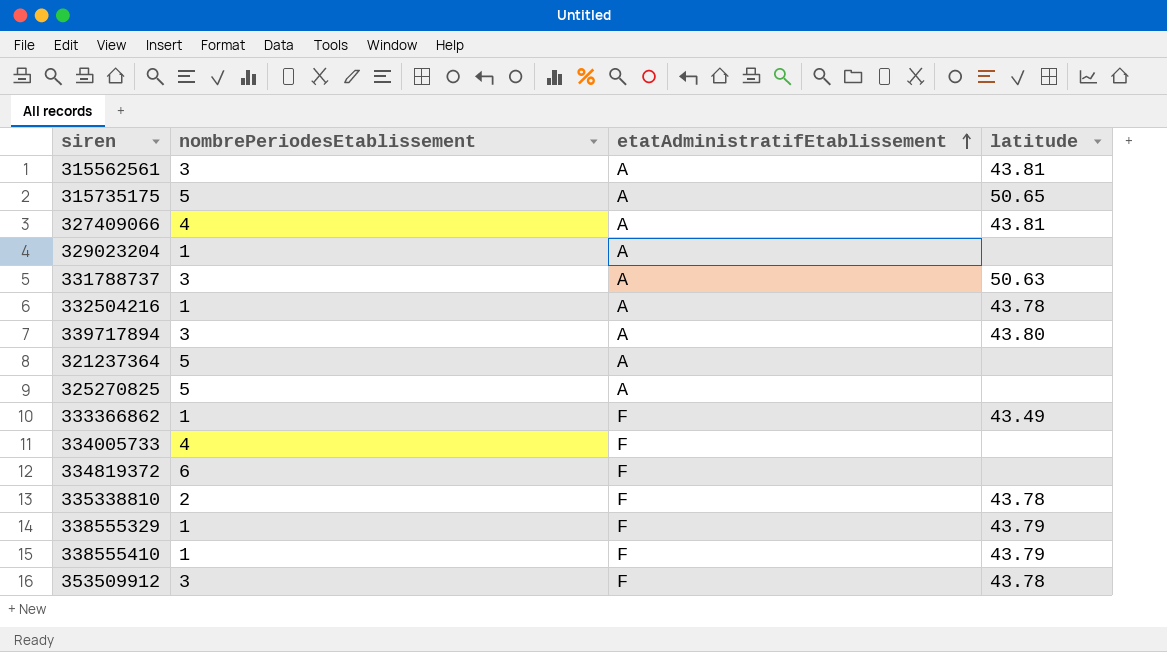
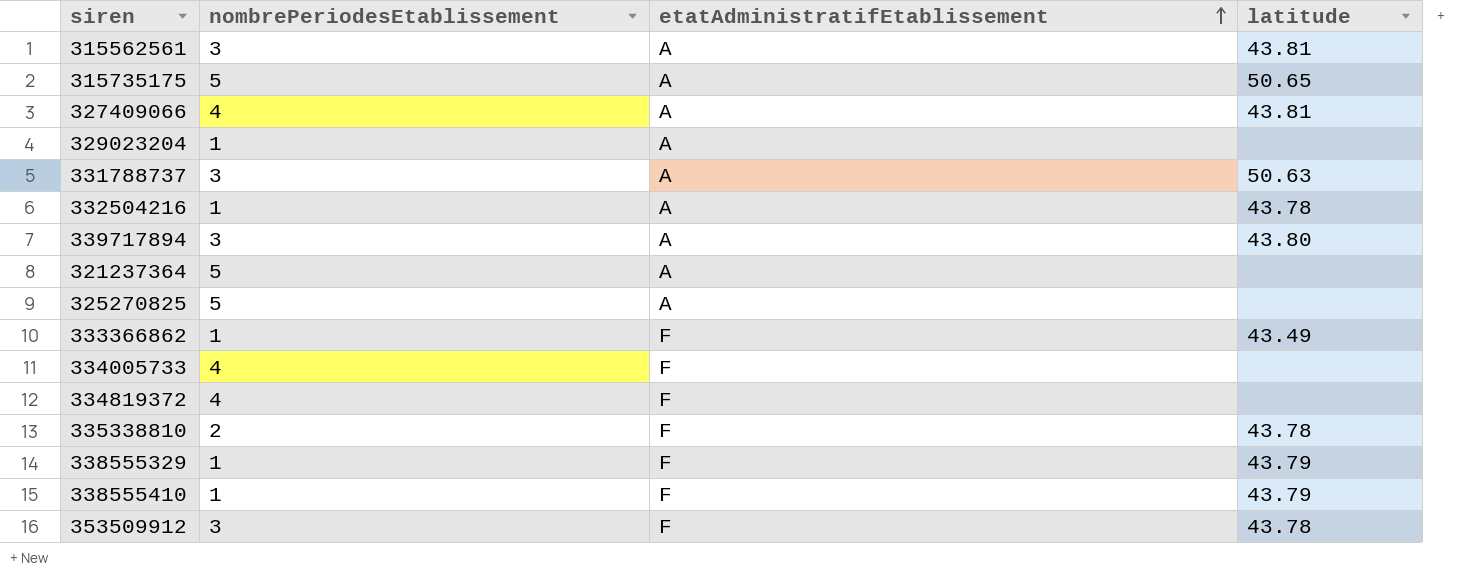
334819372 | nombrePeriodesEtablissement: 6 -> 4

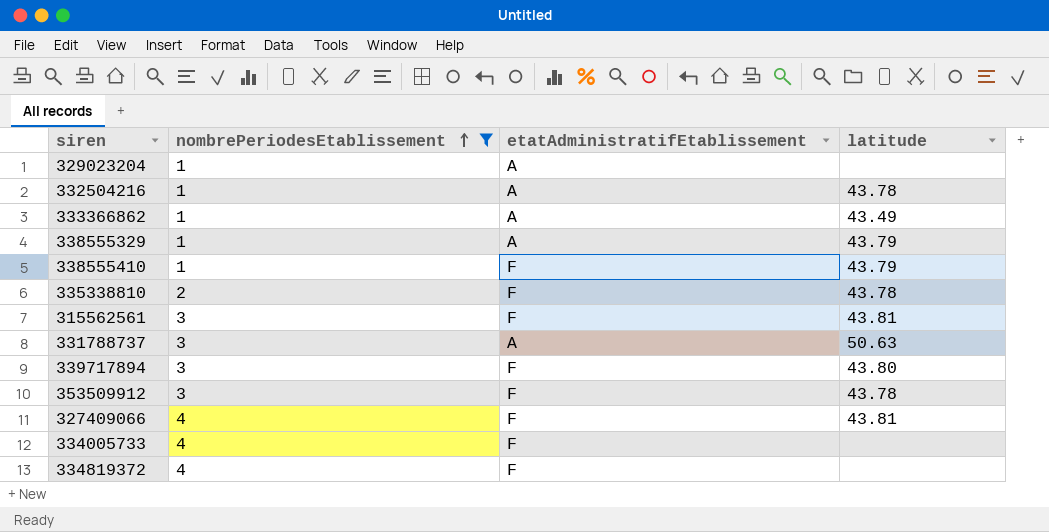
filter: none -> nombrePeriodesEtablissement != 5
row order: etatAdministratifEtablissement ascending -> nombrePeriodesEtablissement ascending
333366862 | etatAdministratifEtablissement: F -> A
338555329 | etatAdministratifEtablissement: F -> A
315562561 | etatAdministratifEtablissement: A -> F
339717894 | etatAdministratifEtablissement: A -> F
327409066 | etatAdministratifEtablissement: A -> F

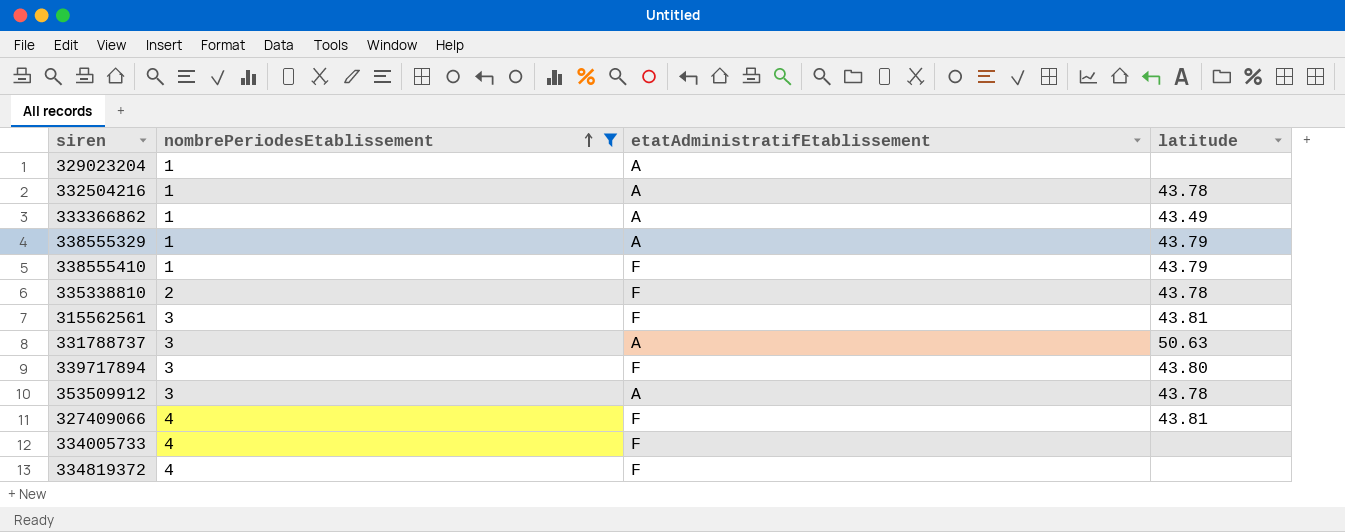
353509912 | etatAdministratifEtablissement: F -> A

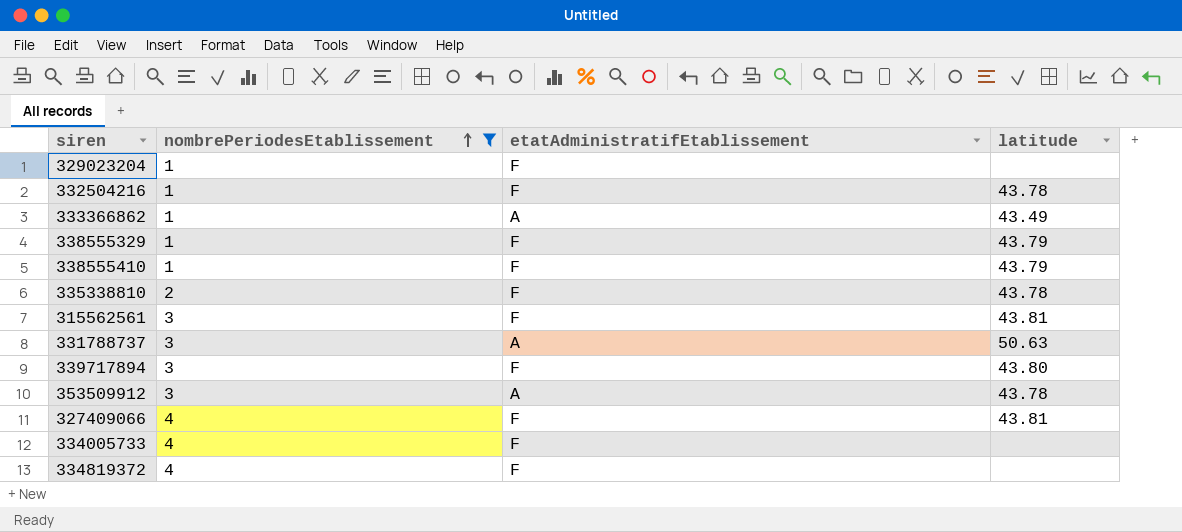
329023204 | etatAdministratifEtablissement: A -> F
332504216 | etatAdministratifEtablissement: A -> F
338555329 | etatAdministratifEtablissement: A -> F

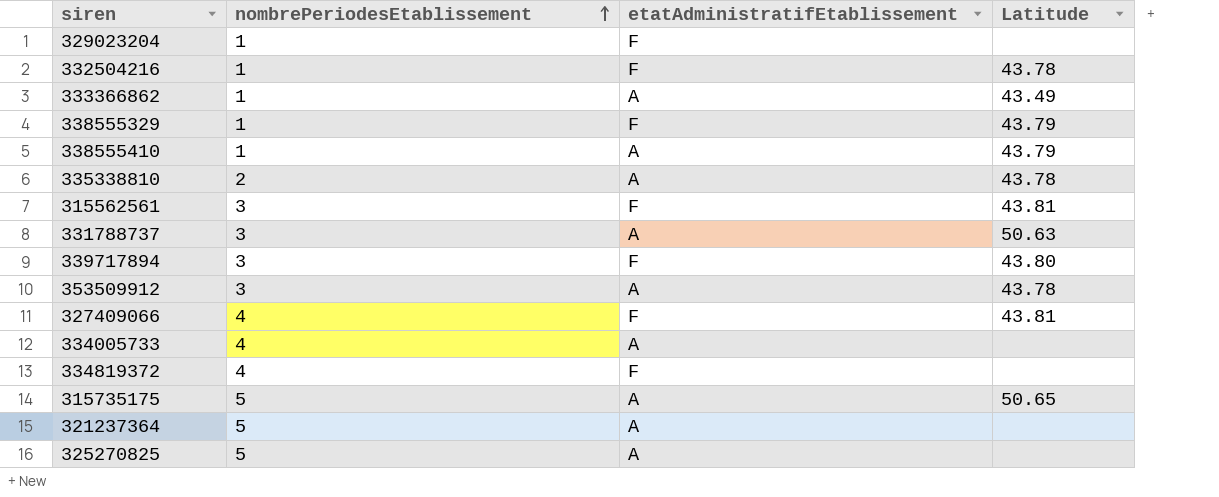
filter: nombrePeriodesEtablissement != 5 -> none
column name: latitude -> Latitude
338555410 | etatAdministratifEtablissement: F -> A
335338810 | etatAdministratifEtablissement: F -> A
334005733 | etatAdministratifEtablissement: F -> A

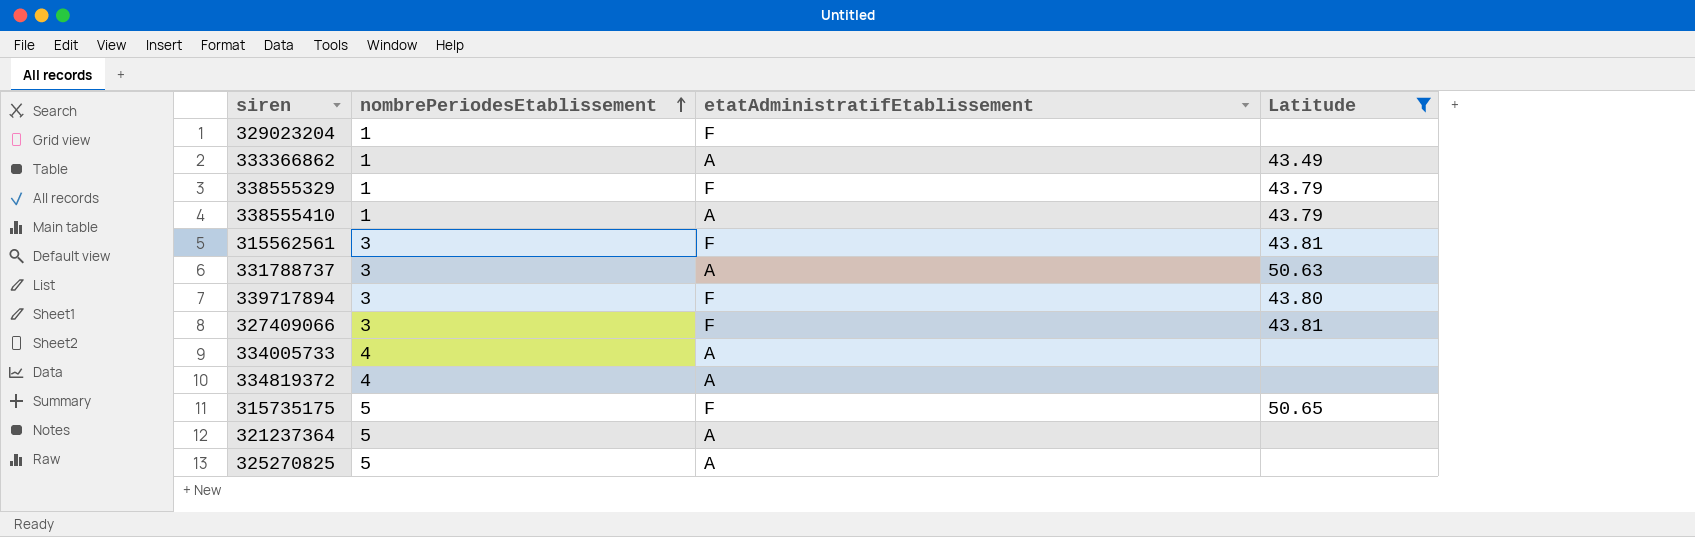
filter: none -> Latitude != 43.78
327409066 | nombrePeriodesEtablissement: 4 -> 3
334819372 | etatAdministratifEtablissement: F -> A
315735175 | etatAdministratifEtablissement: A -> F

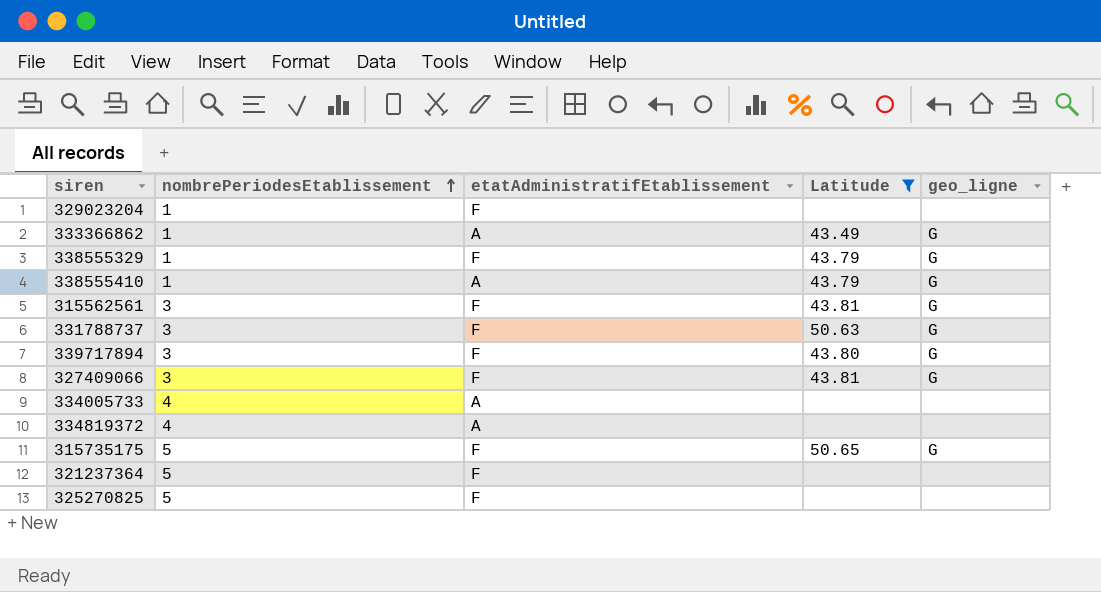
column geo_ligne | position: none -> 5
331788737 | etatAdministratifEtablissement: A -> F
321237364 | etatAdministratifEtablissement: A -> F
325270825 | etatAdministratifEtablissement: A -> F

